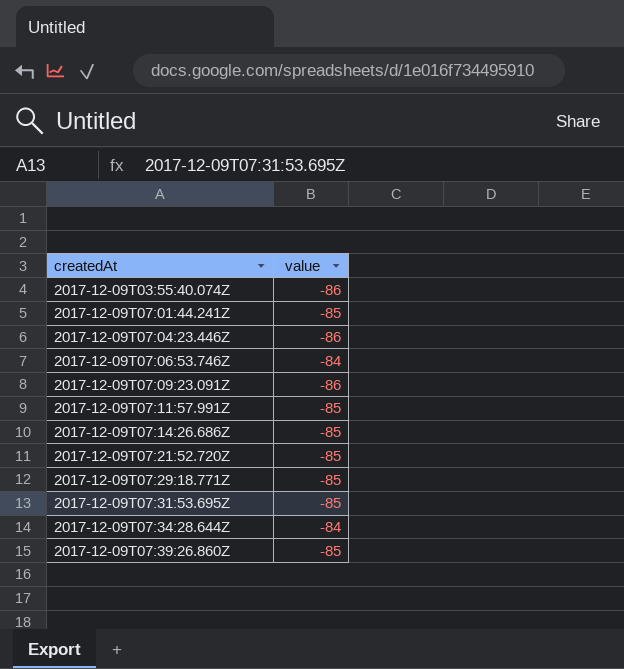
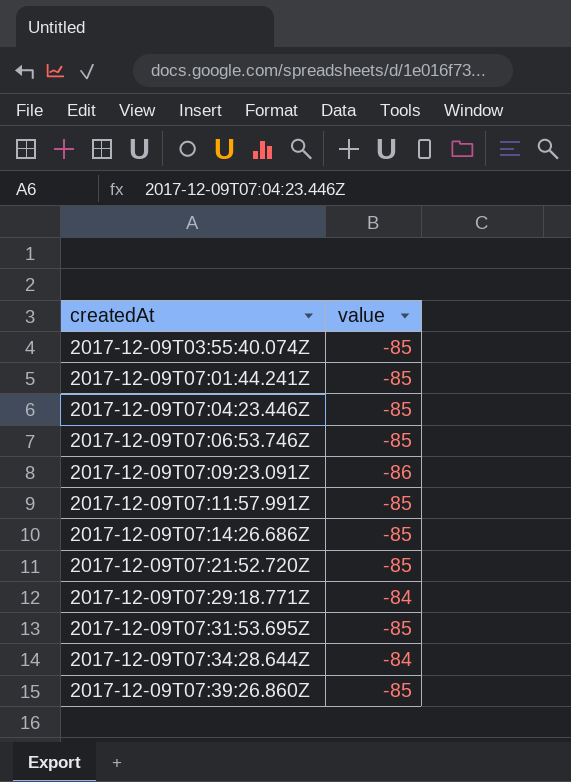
2017-12-09T03:55:40.074Z | value: -86 -> -85
2017-12-09T07:04:23.446Z | value: -86 -> -85
2017-12-09T07:06:53.746Z | value: -84 -> -85
2017-12-09T07:29:18.771Z | value: -85 -> -84

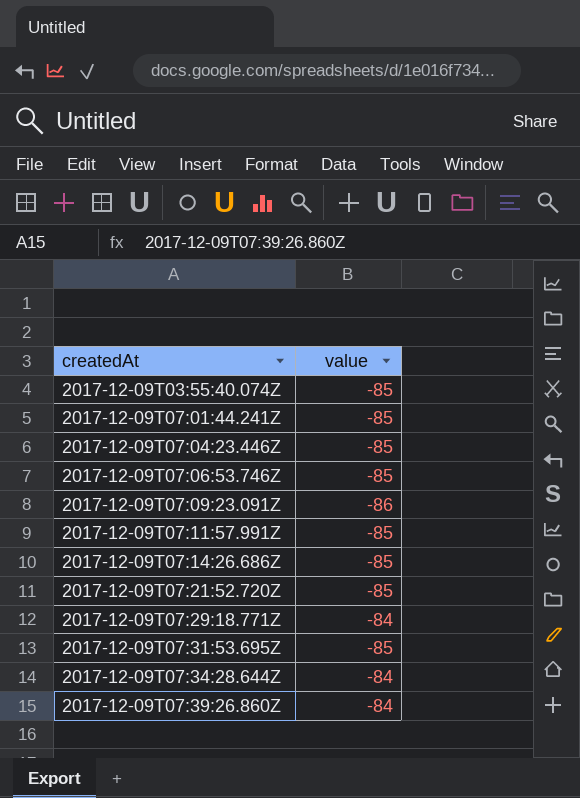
2017-12-09T07:39:26.860Z | value: -85 -> -84

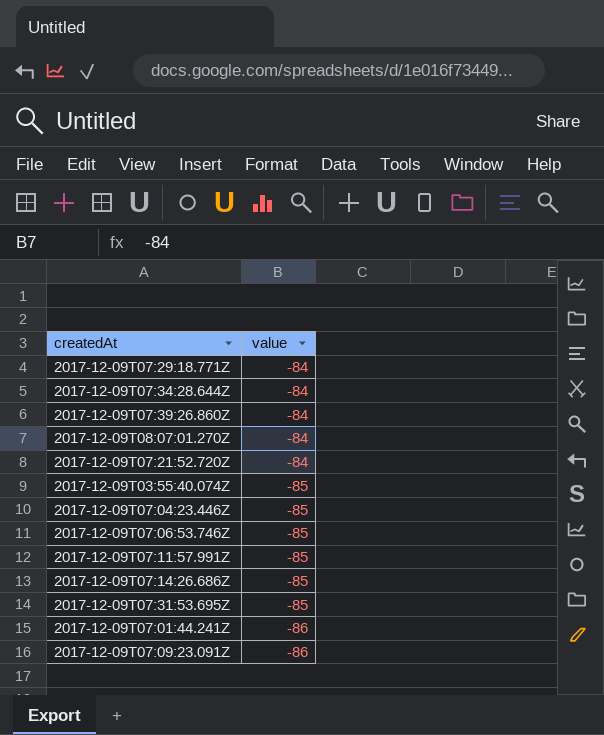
row order: createdAt ascending -> value descending
row 2017-12-09T08:07:01.270Z: none -> -84
2017-12-09T07:21:52.720Z | value: -85 -> -84
2017-12-09T07:01:44.241Z | value: -85 -> -86

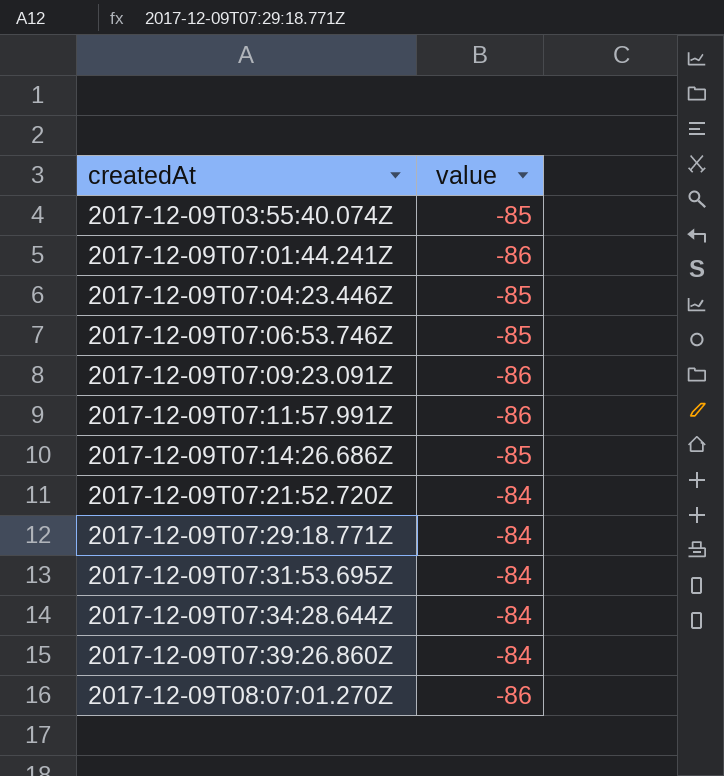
row order: value descending -> createdAt ascending
2017-12-09T07:11:57.991Z | value: -85 -> -86
2017-12-09T07:31:53.695Z | value: -85 -> -84
2017-12-09T08:07:01.270Z | value: -84 -> -86

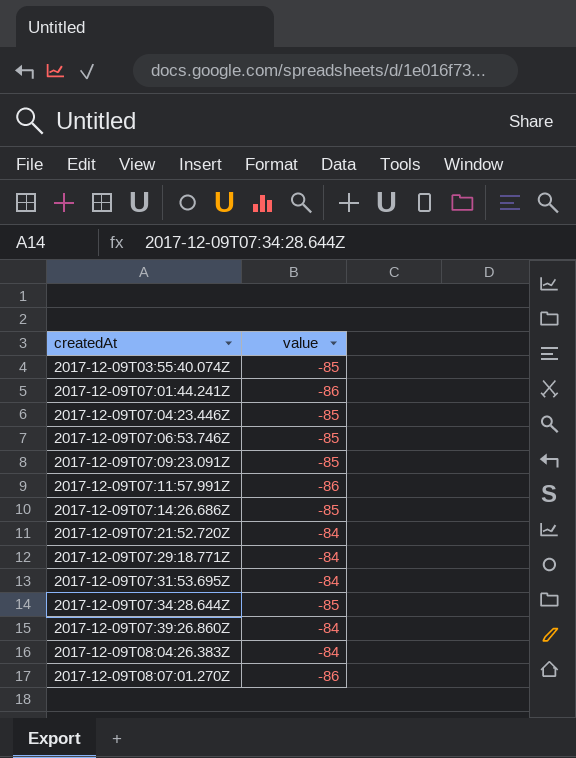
2017-12-09T07:09:23.091Z | value: -86 -> -85
2017-12-09T07:34:28.644Z | value: -84 -> -85
row 2017-12-09T08:04:26.383Z: none -> -84

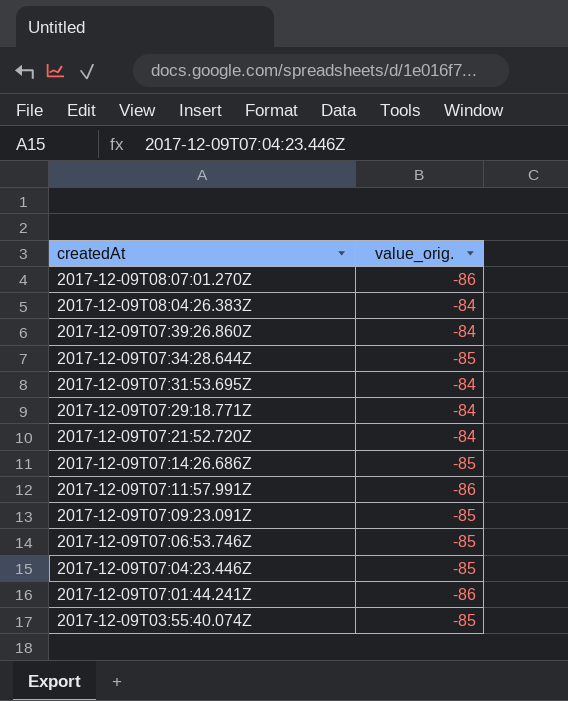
row order: createdAt ascending -> createdAt descending
column name: value -> value_orig.

